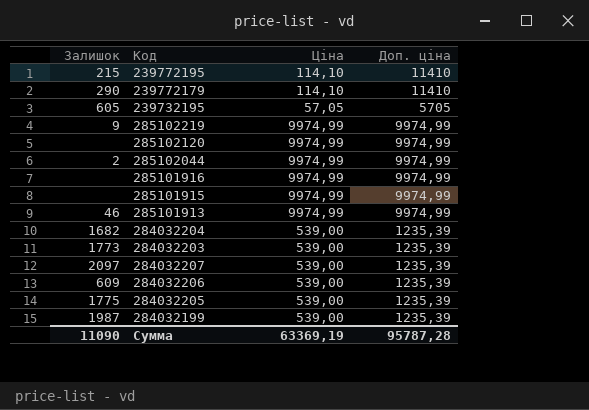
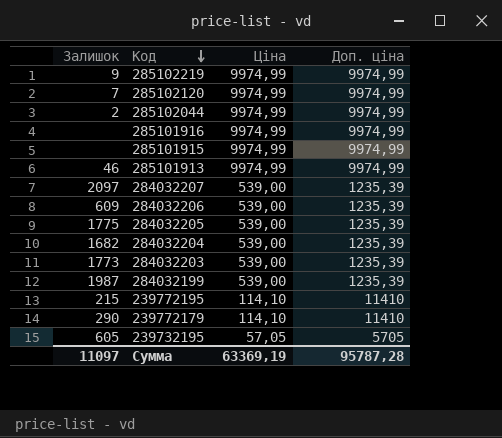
row order: none -> Код descending
285102120 | Залишок: none -> 7
Сумма | Залишок: 11090 -> 11097

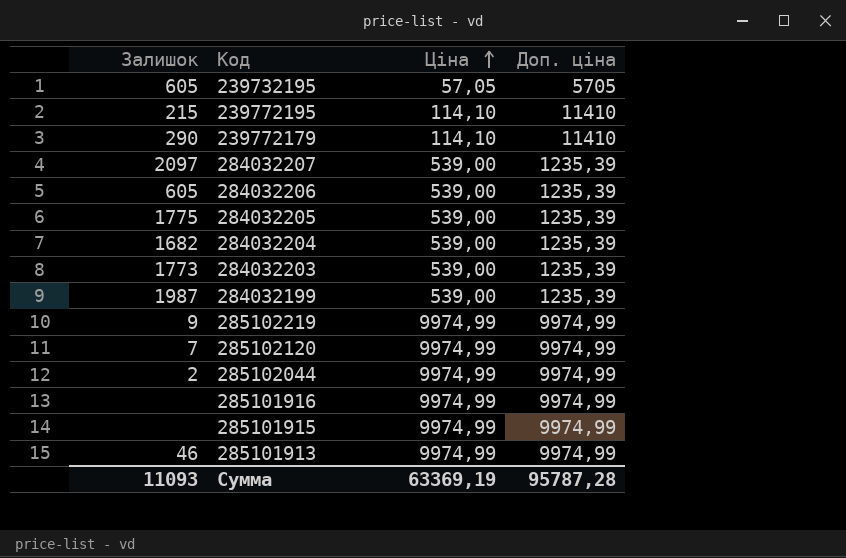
row order: Код descending -> Ціна ascending
284032206 | Залишок: 609 -> 605
Сумма | Залишок: 11097 -> 11093

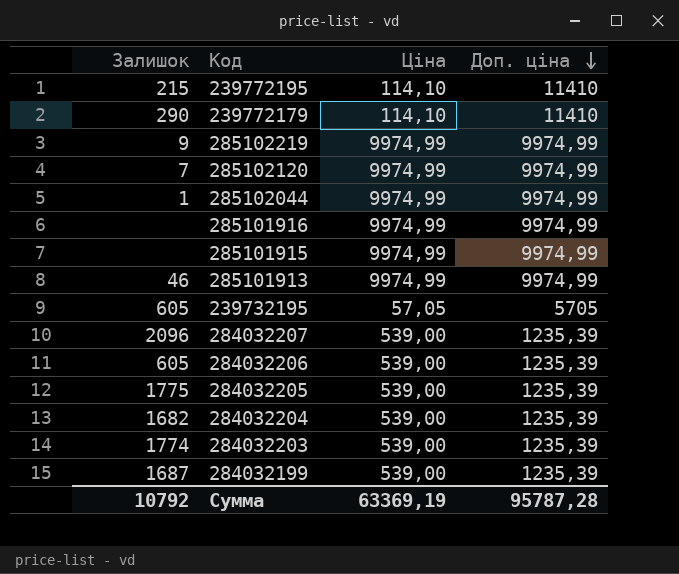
row order: Ціна ascending -> Доп. ціна descending
285102044 | Залишок: 2 -> 1
284032207 | Залишок: 2097 -> 2096
284032203 | Залишок: 1773 -> 1774
284032199 | Залишок: 1987 -> 1687
Сумма | Залишок: 11093 -> 10792

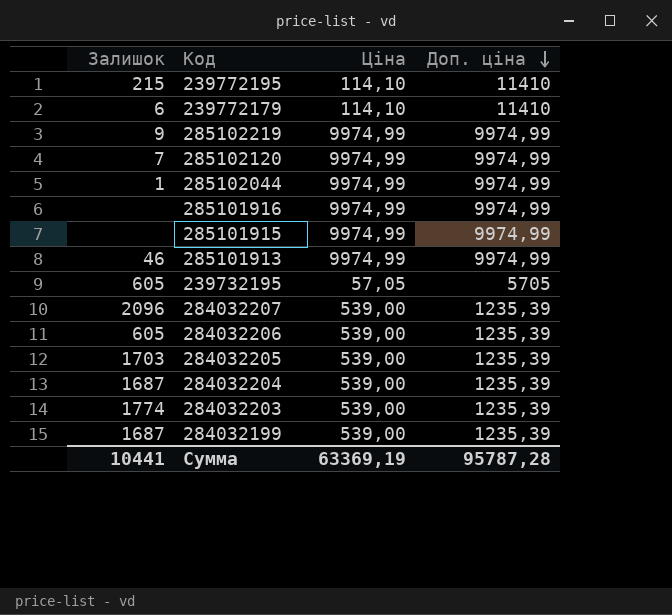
239772179 | Залишок: 290 -> 6
284032205 | Залишок: 1775 -> 1703
284032204 | Залишок: 1682 -> 1687
Сумма | Залишок: 10792 -> 10441

